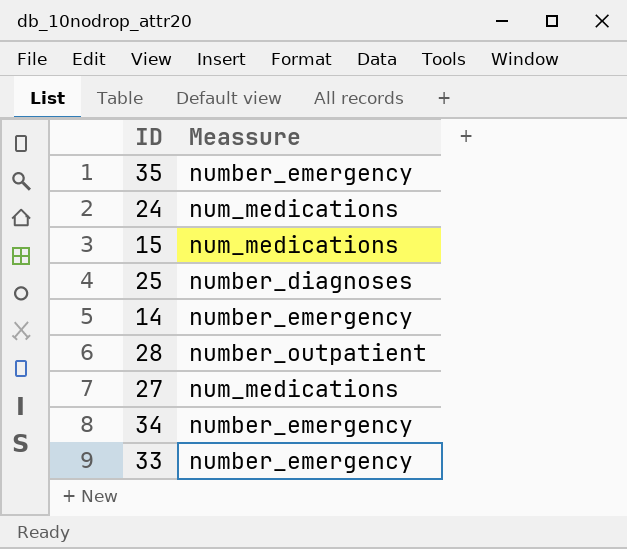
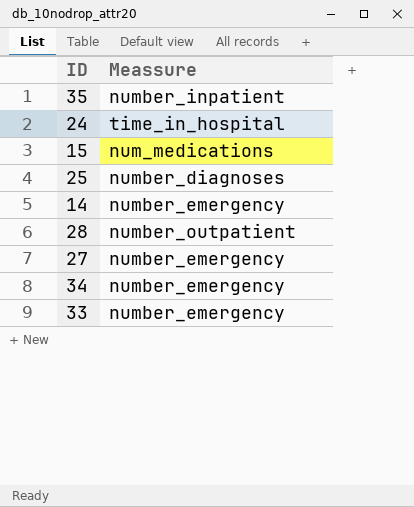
35 | Meassure: number_emergency -> number_inpatient
24 | Meassure: num_medications -> time_in_hospital
27 | Meassure: num_medications -> number_emergency

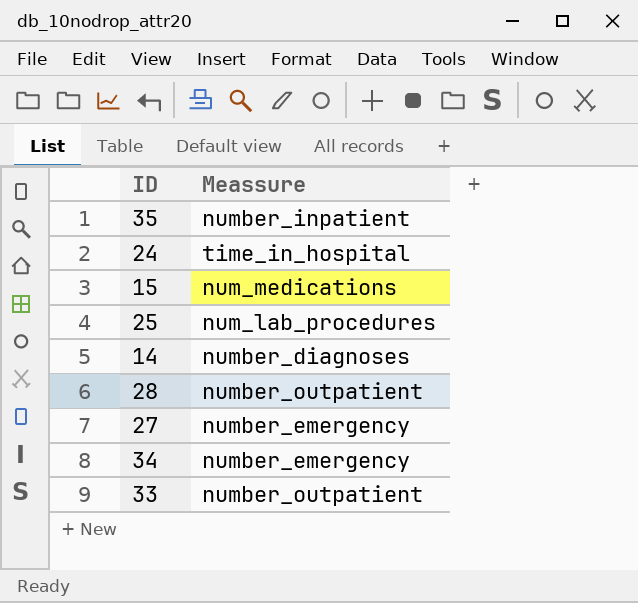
25 | Meassure: number_diagnoses -> num_lab_procedures
14 | Meassure: number_emergency -> number_diagnoses
33 | Meassure: number_emergency -> number_outpatient

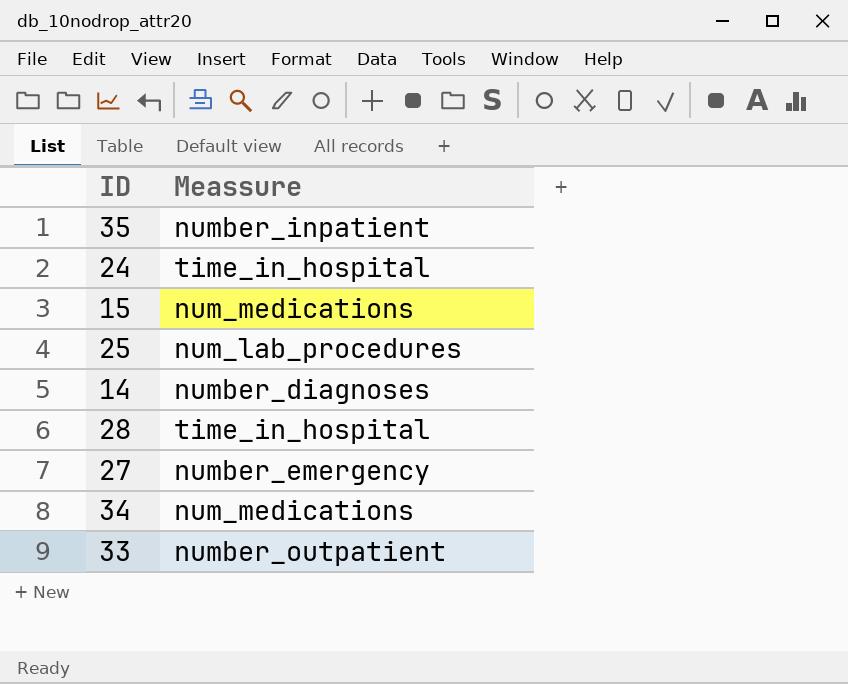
28 | Meassure: number_outpatient -> time_in_hospital
34 | Meassure: number_emergency -> num_medications

